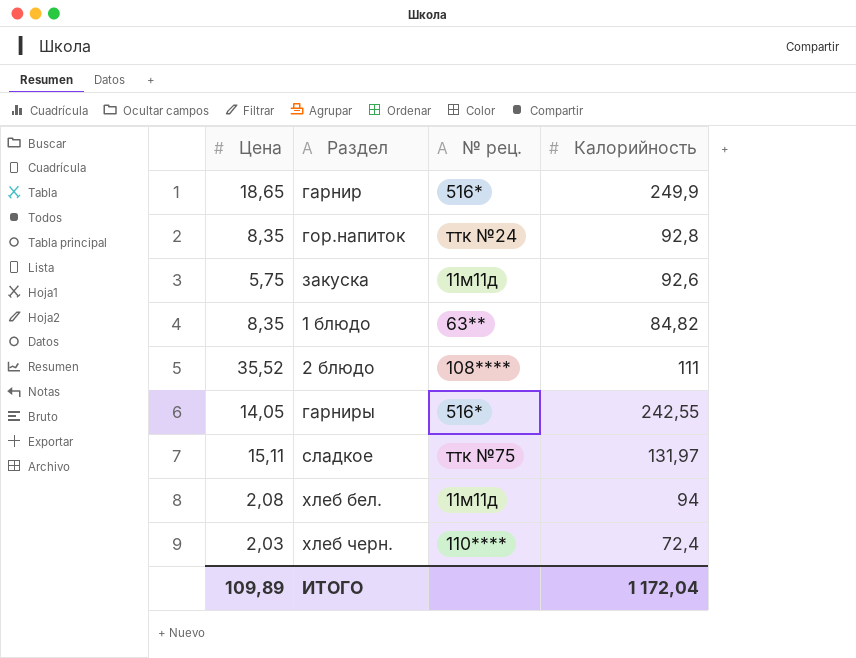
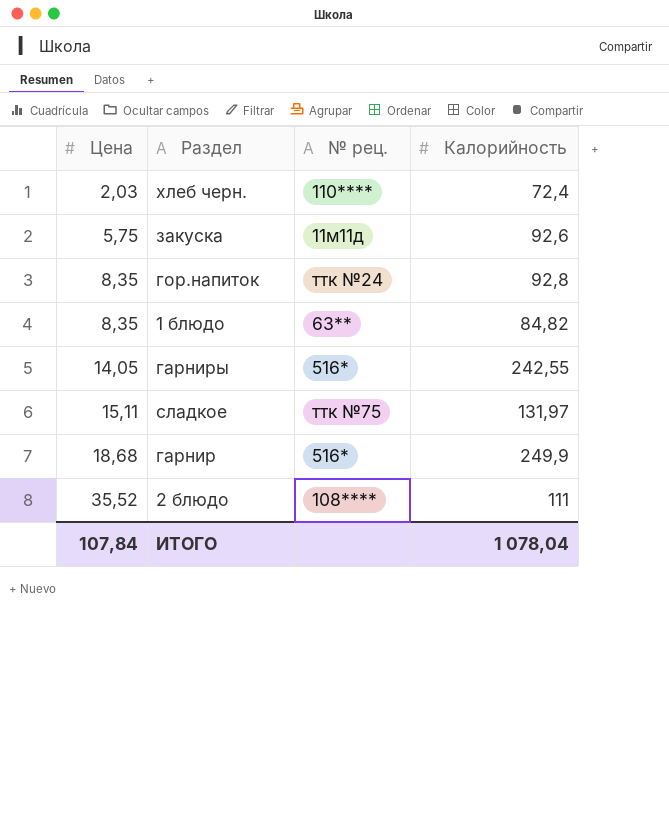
row order: none -> Цена ascending
row хлеб бел.: 2,08 | 11м11д | 94 -> none
гарнир | Цена: 18,65 -> 18,68
ИТОГО | Цена: 109,89 -> 107,84
ИТОГО | Калорийность: 1 172,04 -> 1 078,04

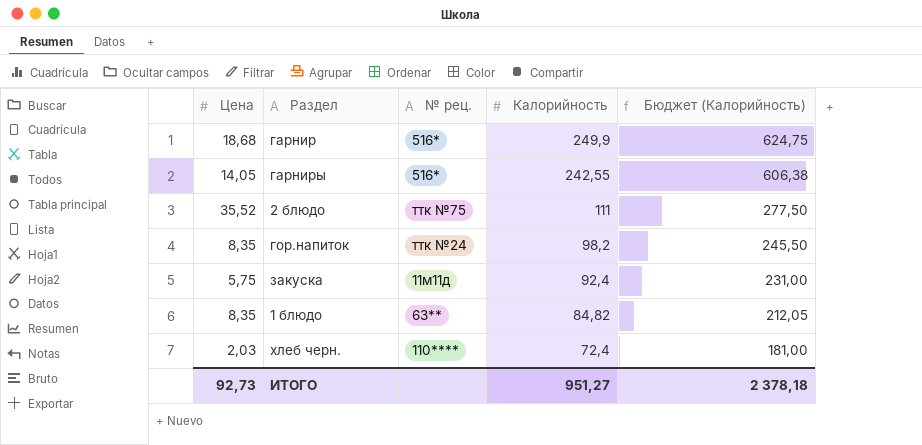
row order: Цена ascending -> Калорийность descending
column Бюджет (Калорийность) | formula: none -> [Калорийность] * 2,5
row сладкое: 15,11 | ттк №75 | 131,97 -> none
2 блюдо | № рец.: 108**** -> ттк №75
гор.напиток | Калорийность: 92,8 -> 98,2
закуска | Калорийность: 92,6 -> 92,4
ИТОГО | Цена: 107,84 -> 92,73
ИТОГО | Калорийность: 1 078,04 -> 951,27

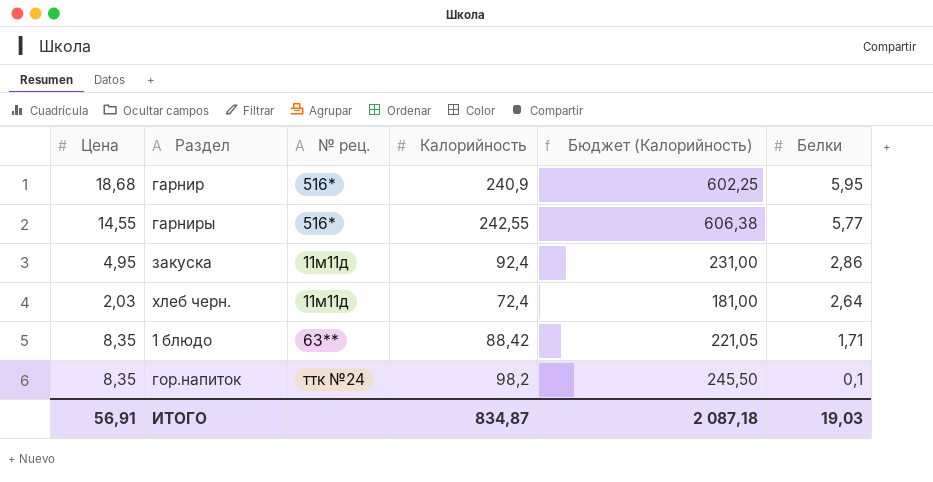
row order: Калорийность descending -> Белки descending
column Белки | position: none -> 6
row 2 блюдо: 35,52 | ттк №75 | 111 | 277,50 -> none
гарнир | Калорийность: 249,9 -> 240,9
гарнир | Бюджет (Калорийность): 624,75 -> 602,25
гарниры | Цена: 14,05 -> 14,55
закуска | Цена: 5,75 -> 4,95
хлеб черн. | № рец.: 110**** -> 11м11д
1 блюдо | Калорийность: 84,82 -> 88,42
1 блюдо | Бюджет (Калорийность): 212,05 -> 221,05
ИТОГО | Цена: 92,73 -> 56,91
ИТОГО | Калорийность: 951,27 -> 834,87
ИТОГО | Бюджет (Калорийность): 2 378,18 -> 2 087,18

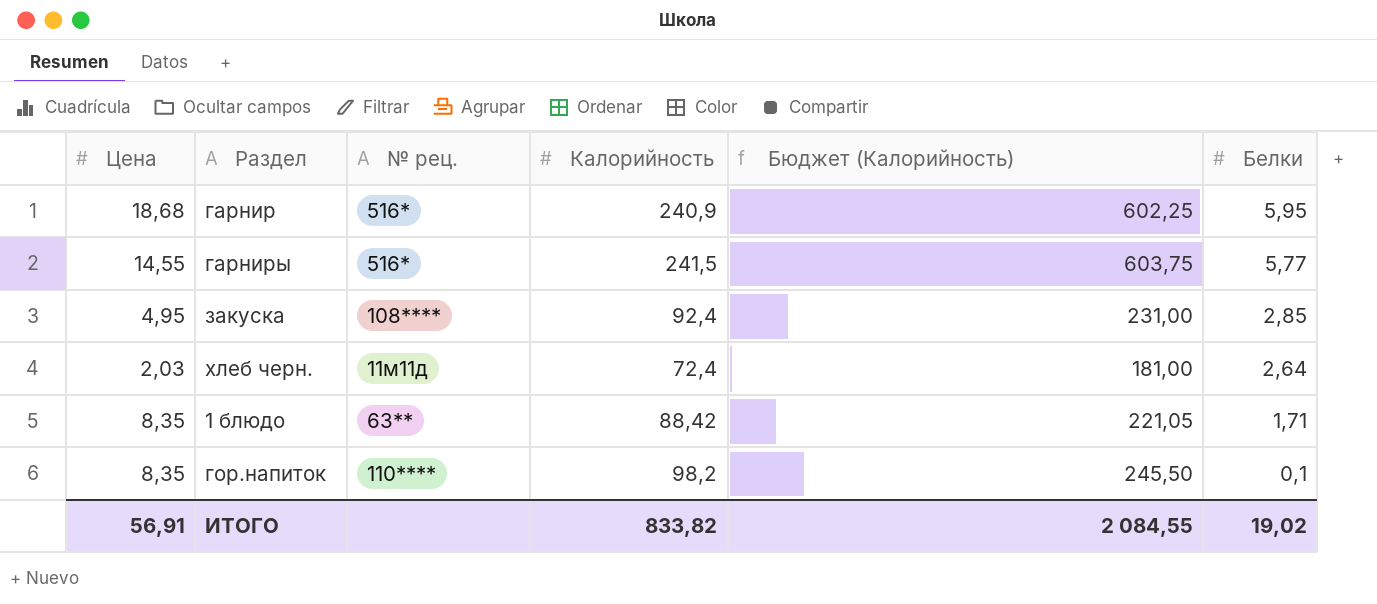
гарниры | Калорийность: 242,55 -> 241,5
гарниры | Бюджет (Калорийность): 606,38 -> 603,75
закуска | № рец.: 11м11д -> 108****
закуска | Белки: 2,86 -> 2,85
гор.напиток | № рец.: ттк №24 -> 110****
ИТОГО | Калорийность: 834,87 -> 833,82
ИТОГО | Бюджет (Калорийность): 2 087,18 -> 2 084,55
ИТОГО | Белки: 19,03 -> 19,02

